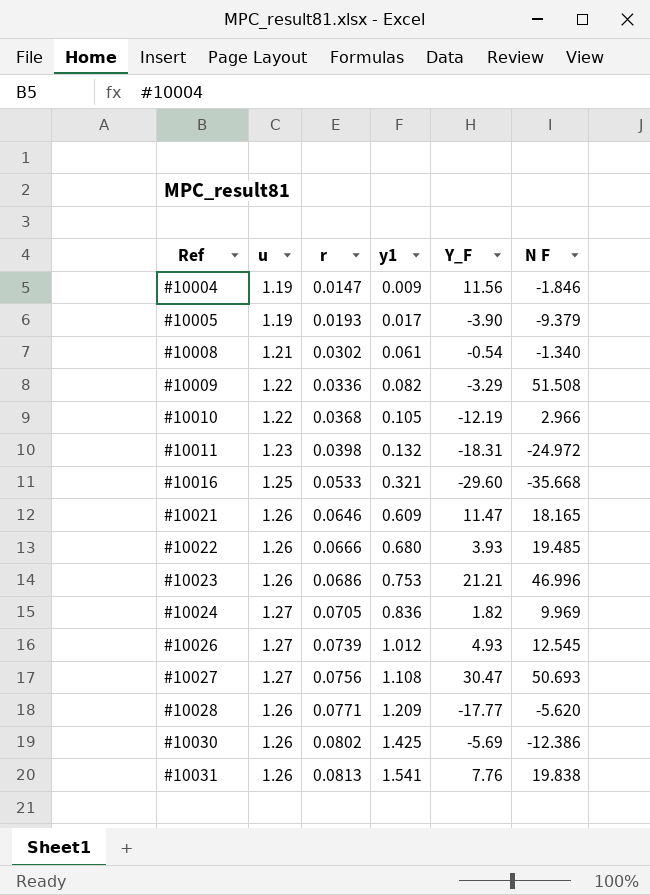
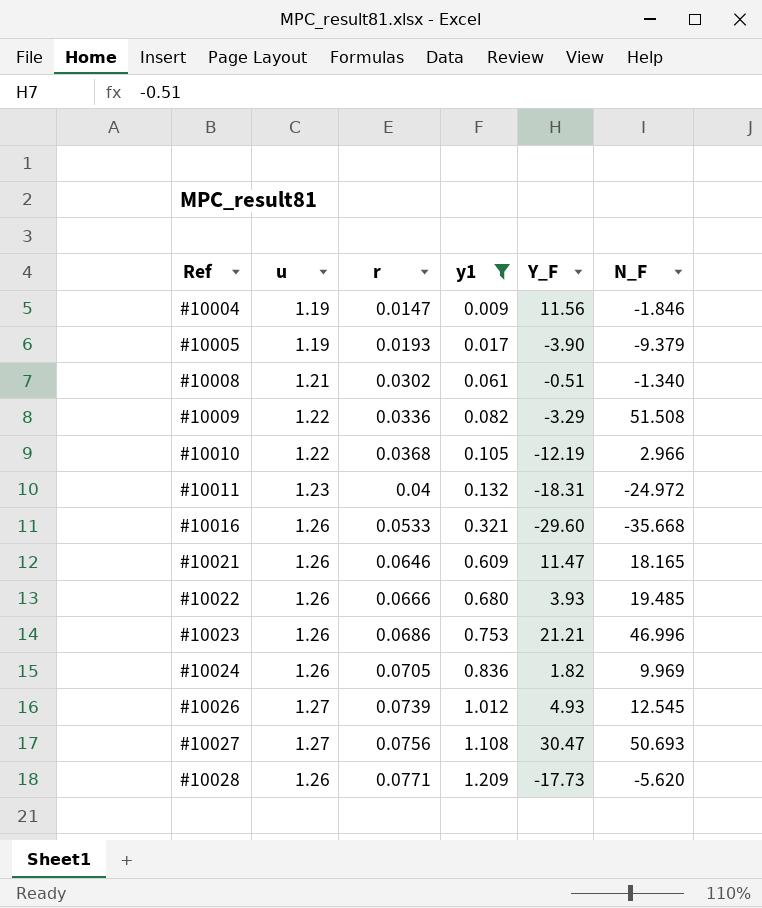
filter: none -> y1 <= 1.209
column name: N F -> N_F
#10008 | Y_F: -0.54 -> -0.51
#10011 | r: 0.0398 -> 0.04
#10016 | u: 1.25 -> 1.26
#10024 | u: 1.27 -> 1.26
#10028 | Y_F: -17.77 -> -17.73

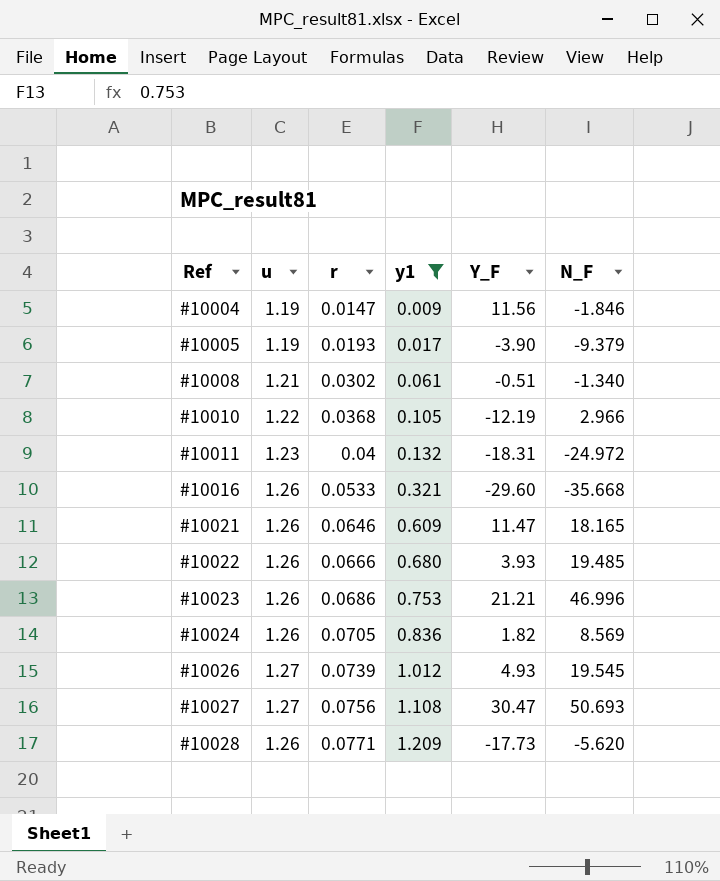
row #10009: 1.22 | 0.0336 | 0.082 | -3.29 | 51.508 -> none
#10024 | N_F: 9.969 -> 8.569
#10026 | N_F: 12.545 -> 19.545

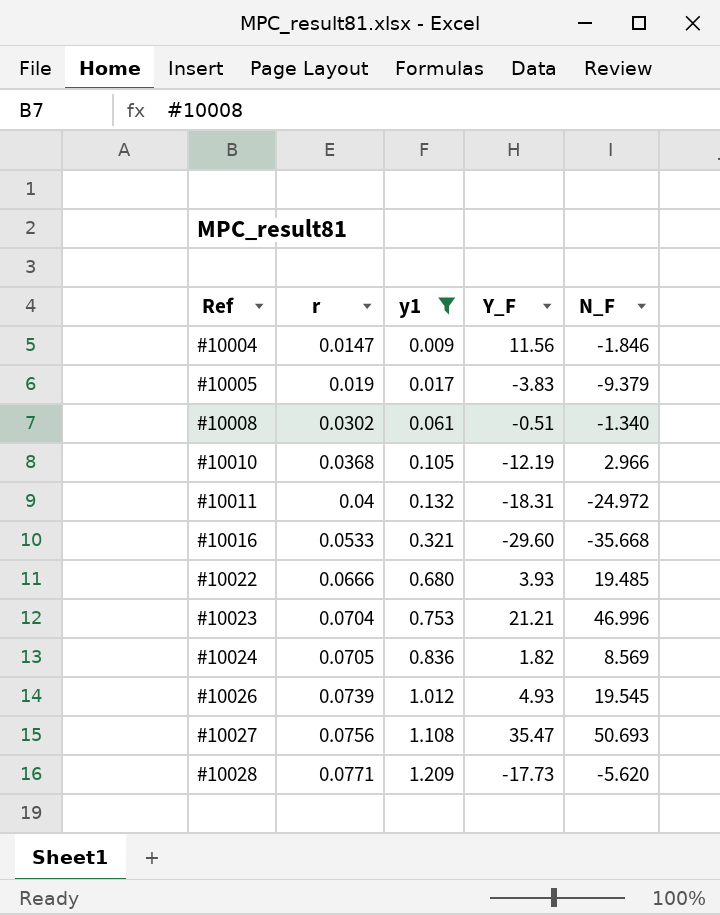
column u | position: 2 -> none
row #10021: 1.26 | 0.0646 | 0.609 | 11.47 | 18.165 -> none
#10005 | r: 0.0193 -> 0.019
#10005 | Y_F: -3.90 -> -3.83
#10023 | r: 0.0686 -> 0.0704
#10027 | Y_F: 30.47 -> 35.47

